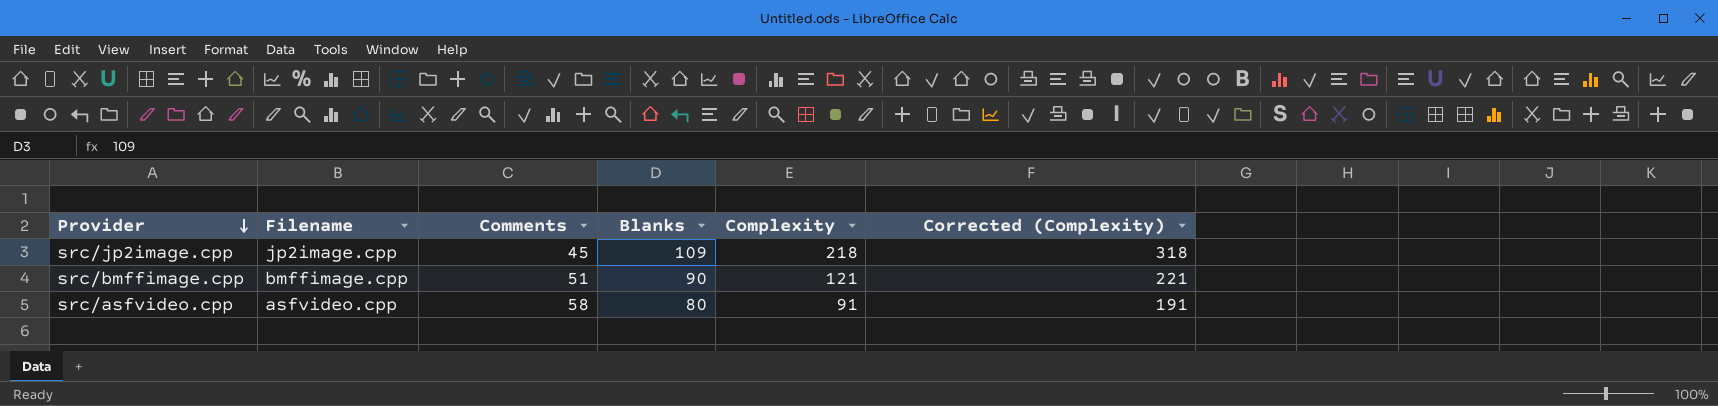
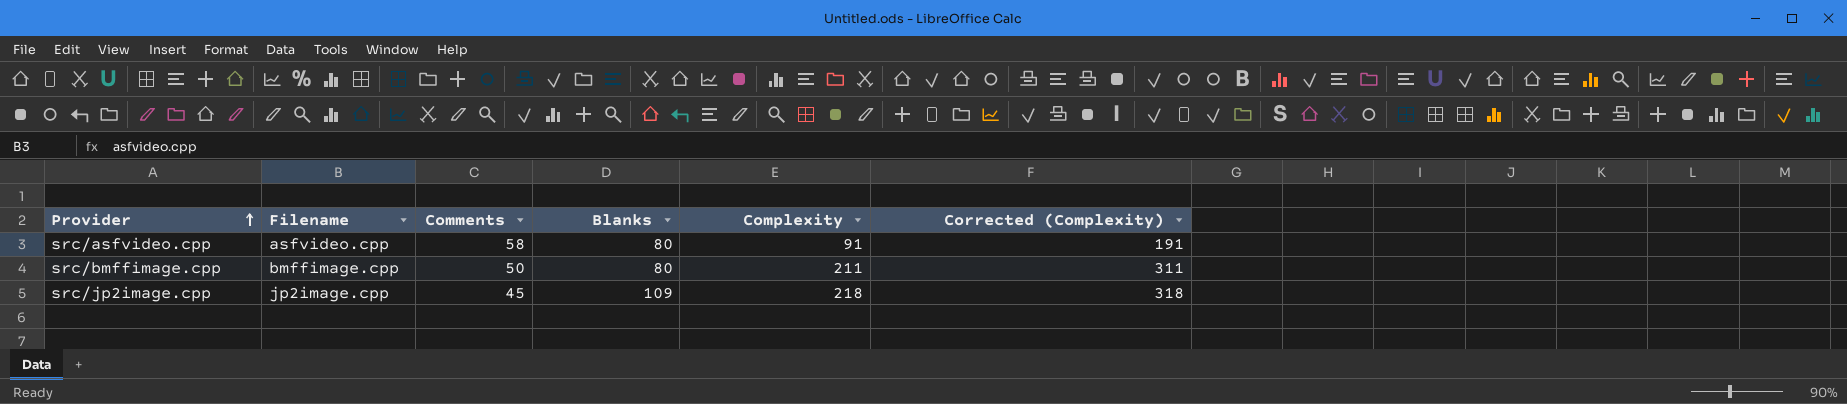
row order: Provider descending -> Provider ascending
src/bmffimage.cpp | Comments: 51 -> 50
src/bmffimage.cpp | Blanks: 90 -> 80
src/bmffimage.cpp | Complexity: 121 -> 211
src/bmffimage.cpp | Corrected (Complexity): 221 -> 311

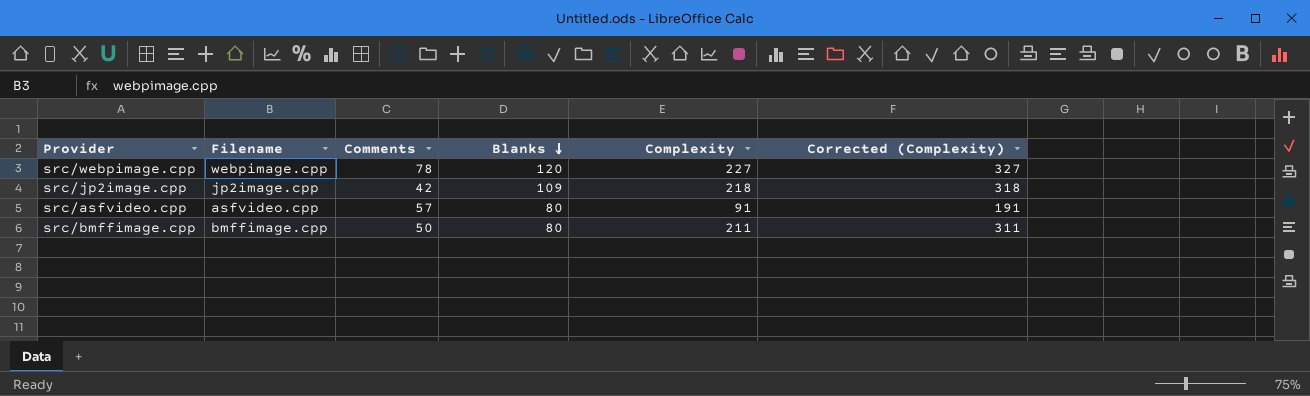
row order: Provider ascending -> Blanks descending
row src/webpimage.cpp: none -> webpimage.cpp | 78 | 120 | 227 | 327
src/jp2image.cpp | Comments: 45 -> 42
src/asfvideo.cpp | Comments: 58 -> 57

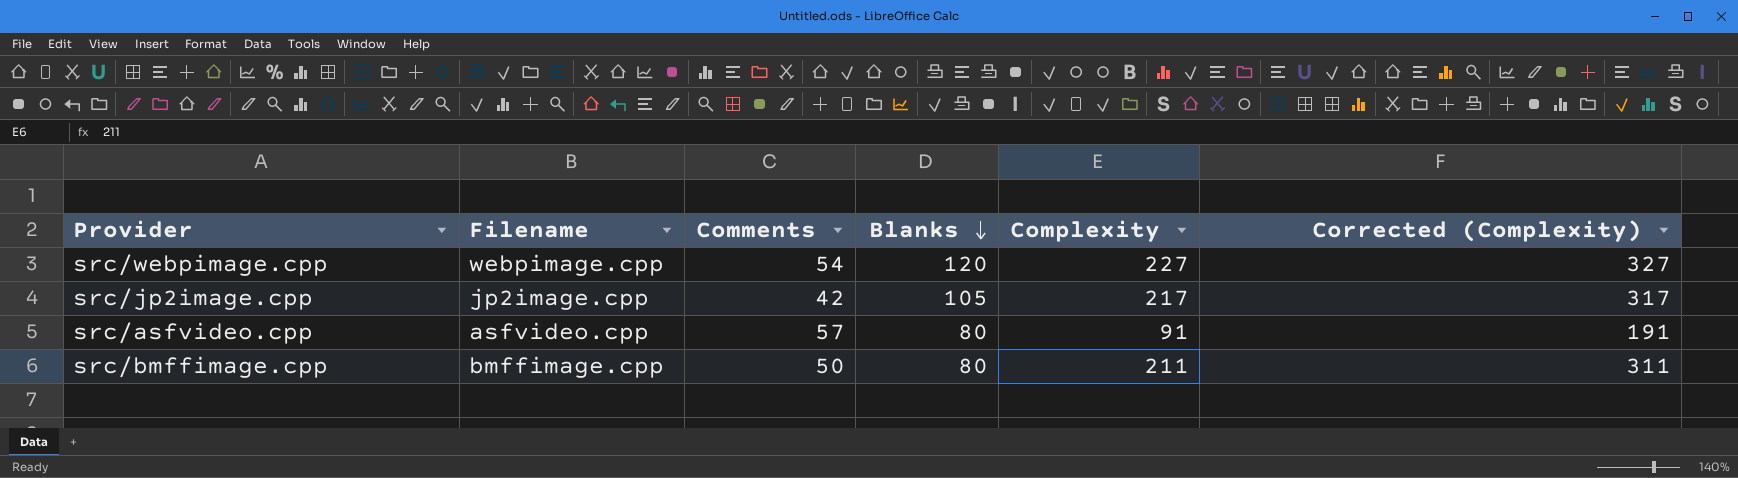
src/webpimage.cpp | Comments: 78 -> 54
src/jp2image.cpp | Blanks: 109 -> 105
src/jp2image.cpp | Complexity: 218 -> 217
src/jp2image.cpp | Corrected (Complexity): 318 -> 317

